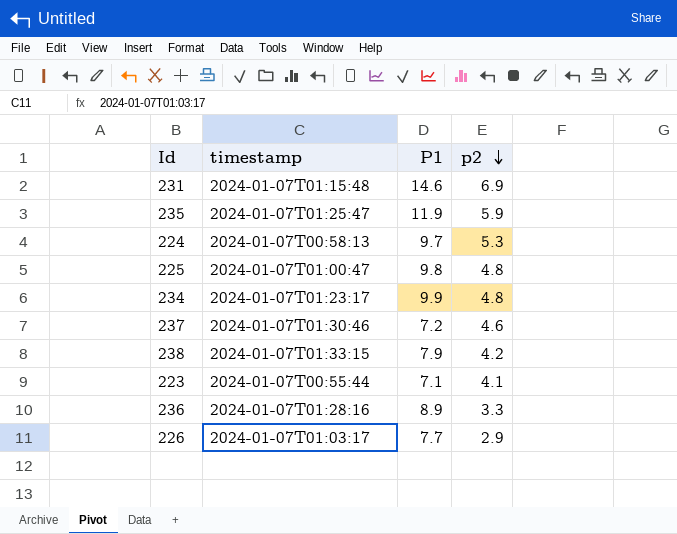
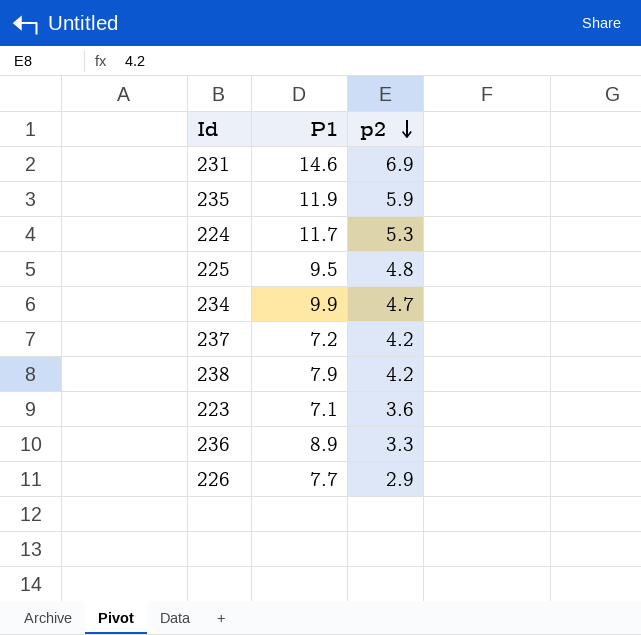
column timestamp | position: 2 -> none
224 | P1: 9.7 -> 11.7
225 | P1: 9.8 -> 9.5
234 | p2: 4.8 -> 4.7
237 | p2: 4.6 -> 4.2
223 | p2: 4.1 -> 3.6

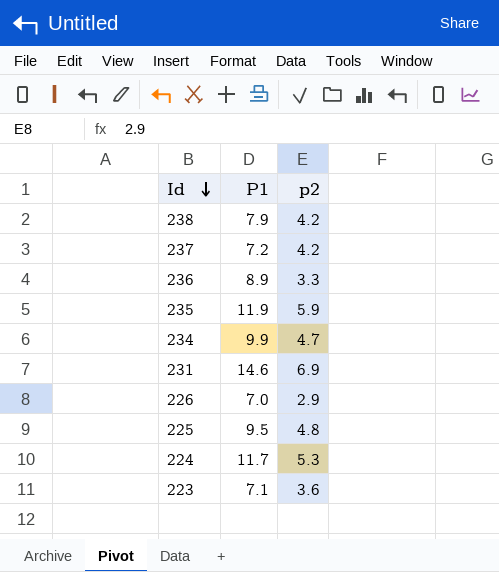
row order: p2 descending -> Id descending
226 | P1: 7.7 -> 7.0

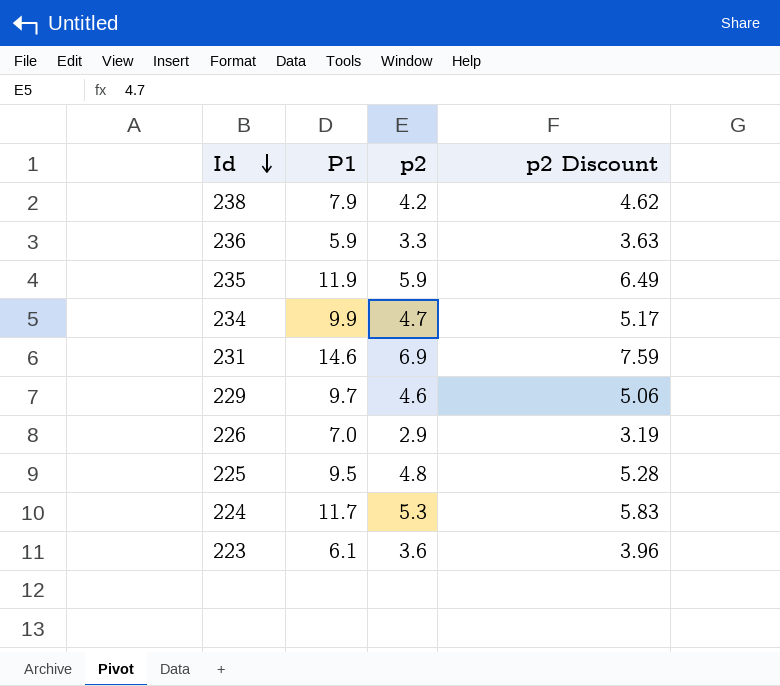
column p2 Discount | formula: none -> [p2] * 1.1
row 237: 7.2 | 4.2 -> none
236 | P1: 8.9 -> 5.9
row 229: none -> 9.7 | 4.6 | 5.06
223 | P1: 7.1 -> 6.1

